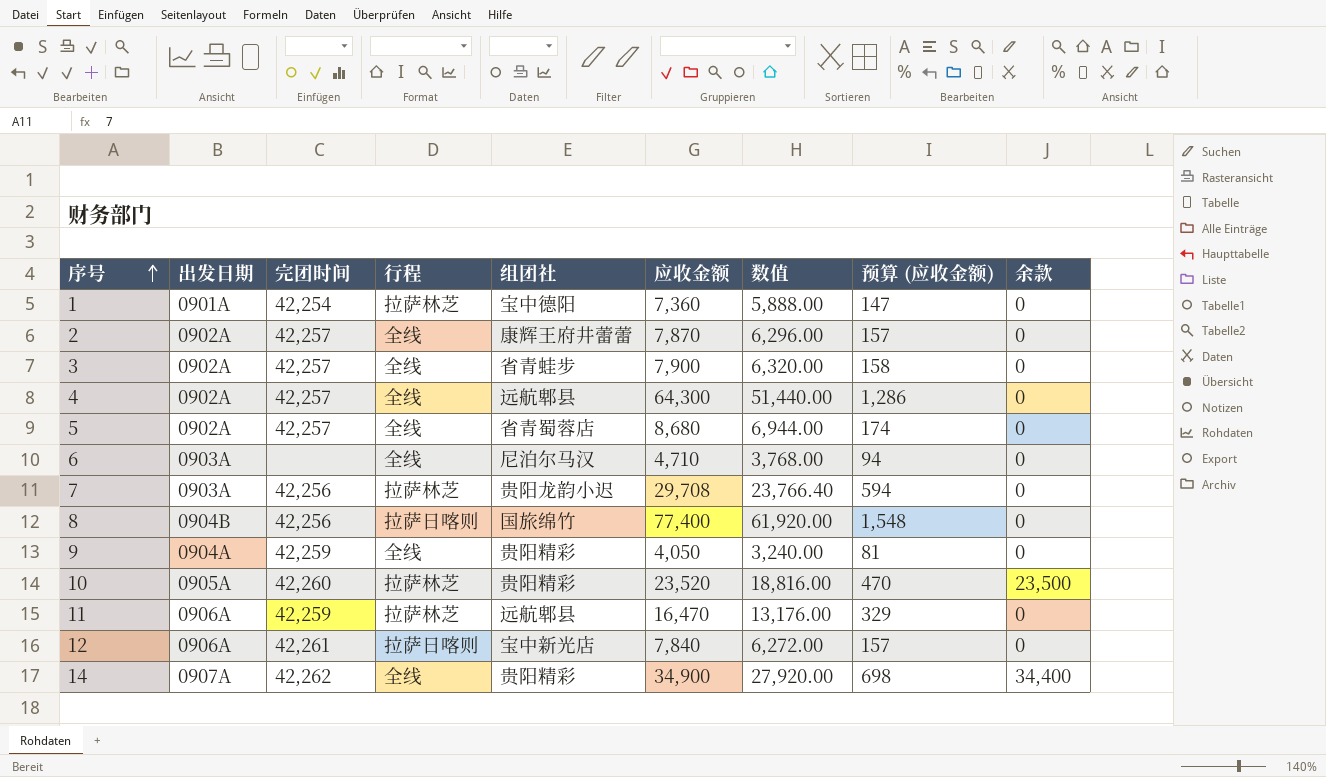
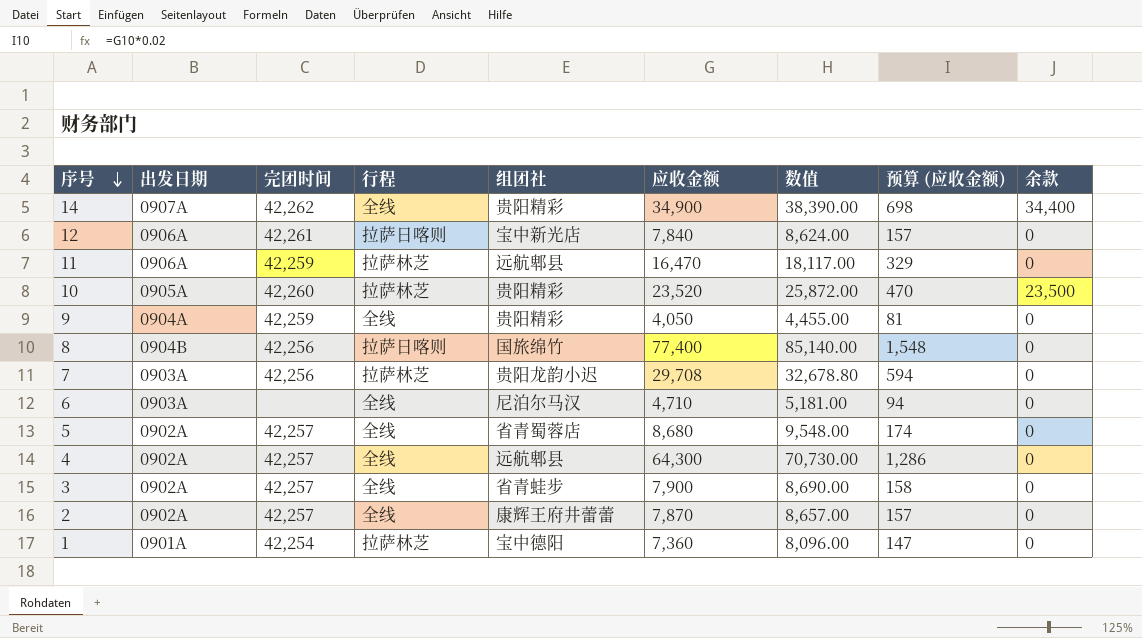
row order: 序号 ascending -> 序号 descending
column 数值 | formula: [应收金额] * 0.8 -> [应收金额] * 1.1

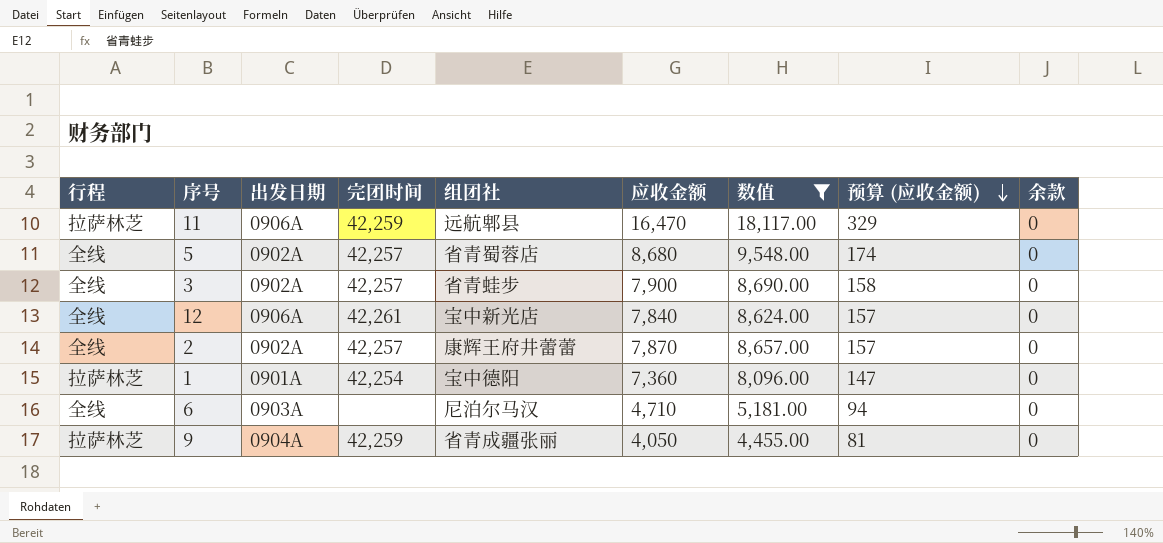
filter: none -> 数值 <= 18,117.00
row order: 序号 descending -> 预算 (应收金额) descending
column 行程 | position: 4 -> 1
12 | 行程: 拉萨日喀则 -> 全线
9 | 行程: 全线 -> 拉萨林芝
9 | 组团社: 贵阳精彩 -> 省青成疆张丽

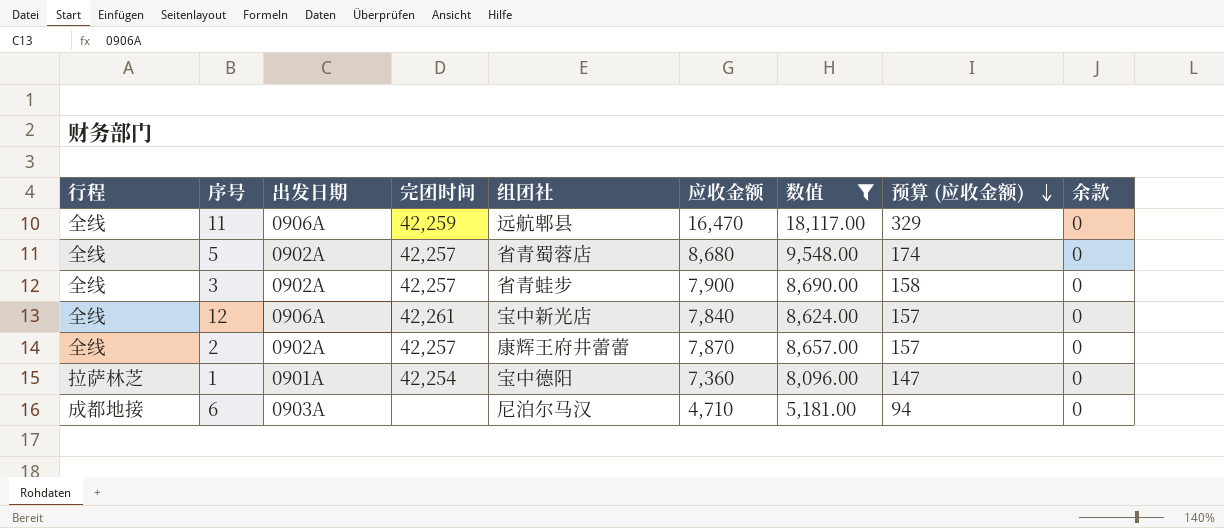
row 9: 拉萨林芝 | 0904A | 42,259 | 省青成疆张丽 | 4,050 | 4,455.00 | 81 | 0 -> none
11 | 行程: 拉萨林芝 -> 全线
6 | 行程: 全线 -> 成都地接

